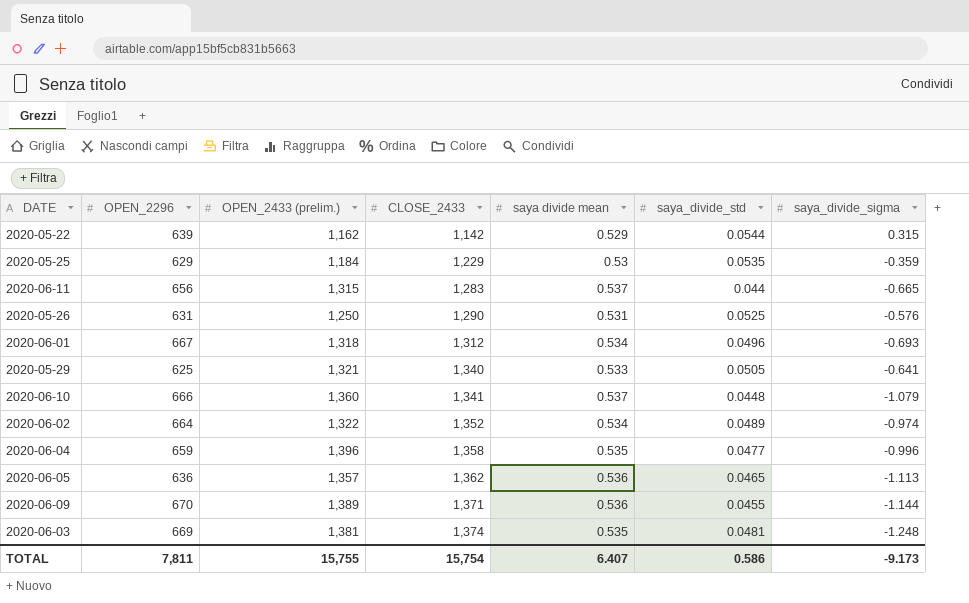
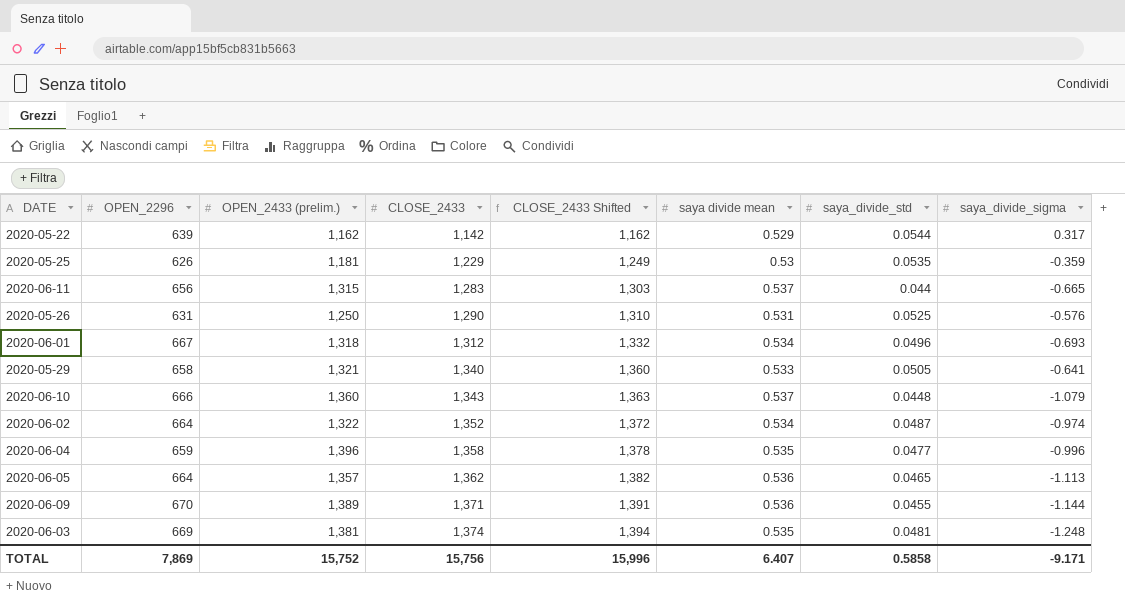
column CLOSE_2433 Shifted | formula: none -> [CLOSE_2433] + 20
2020-05-22 | saya_divide_sigma: 0.315 -> 0.317
2020-05-25 | OPEN_2296: 629 -> 626
2020-05-25 | OPEN_2433 (prelim.): 1,184 -> 1,181
2020-05-29 | OPEN_2296: 625 -> 658
2020-06-10 | CLOSE_2433: 1,341 -> 1,343
2020-06-02 | saya_divide_std: 0.0489 -> 0.0487
2020-06-05 | OPEN_2296: 636 -> 664
TOTAL | OPEN_2296: 7,811 -> 7,869
TOTAL | OPEN_2433 (prelim.): 15,755 -> 15,752
TOTAL | CLOSE_2433: 15,754 -> 15,756
TOTAL | saya_divide_std: 0.586 -> 0.5858
TOTAL | saya_divide_sigma: -9.173 -> -9.171

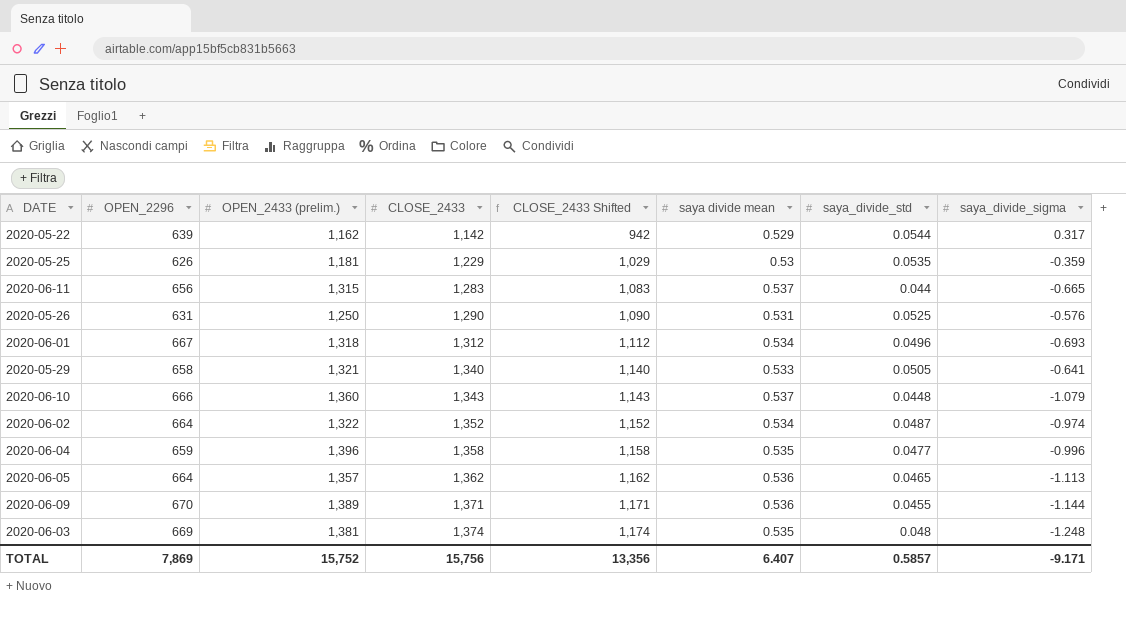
column CLOSE_2433 Shifted | formula: [CLOSE_2433] + 20 -> [CLOSE_2433] - 200
2020-06-03 | saya_divide_std: 0.0481 -> 0.048
TOTAL | CLOSE_2433 Shifted: 15,996 -> 13,356
TOTAL | saya_divide_std: 0.5858 -> 0.5857

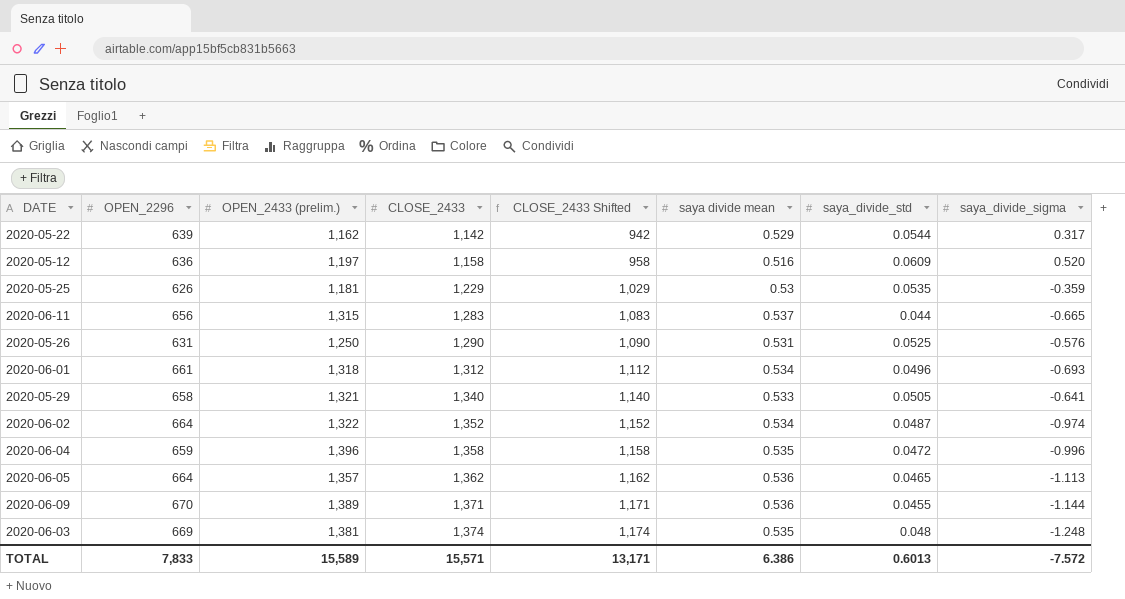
row 2020-06-10: 666 | 1,360 | 1,343 | 1,143 | 0.537 | 0.0448 | -1.079 -> none
row 2020-05-12: none -> 636 | 1,197 | 1,158 | 958 | 0.516 | 0.0609 | 0.520
2020-06-01 | OPEN_2296: 667 -> 661
2020-06-04 | saya_divide_std: 0.0477 -> 0.0472
TOTAL | OPEN_2296: 7,869 -> 7,833
TOTAL | OPEN_2433 (prelim.): 15,752 -> 15,589
TOTAL | CLOSE_2433: 15,756 -> 15,571
TOTAL | CLOSE_2433 Shifted: 13,356 -> 13,171
TOTAL | saya divide mean: 6.407 -> 6.386
TOTAL | saya_divide_std: 0.5857 -> 0.6013
TOTAL | saya_divide_sigma: -9.171 -> -7.572

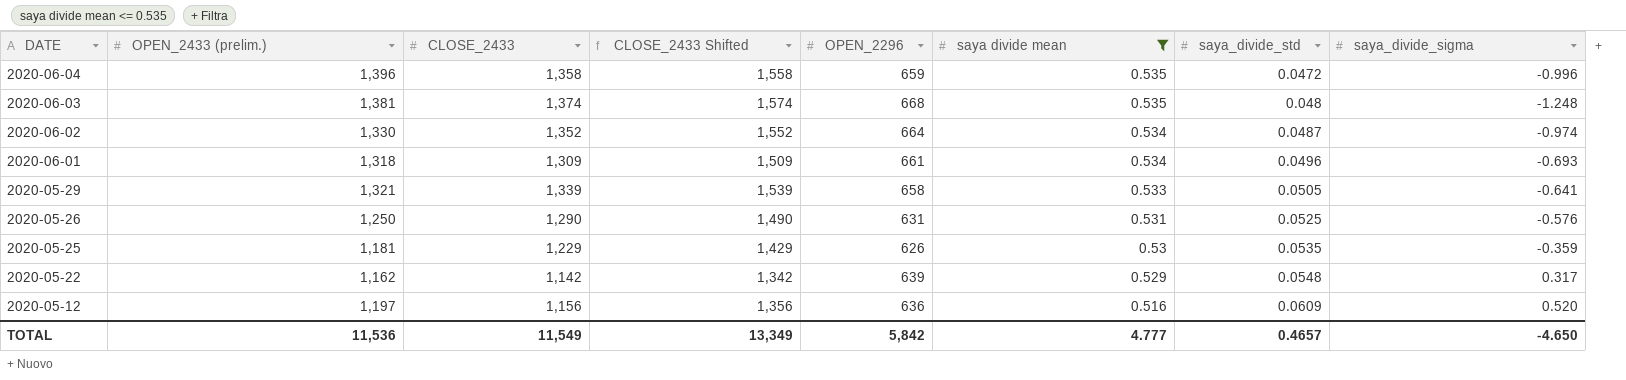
filter: none -> saya divide mean <= 0.535
row order: CLOSE_2433 ascending -> DATE descending
column CLOSE_2433 Shifted | formula: [CLOSE_2433] - 200 -> [CLOSE_2433] + 200
column OPEN_2296 | position: 2 -> 5
2020-06-03 | OPEN_2296: 669 -> 668
2020-06-02 | OPEN_2433 (prelim.): 1,322 -> 1,330
2020-06-01 | CLOSE_2433: 1,312 -> 1,309
2020-05-29 | CLOSE_2433: 1,340 -> 1,339
2020-05-22 | saya_divide_std: 0.0544 -> 0.0548
2020-05-12 | CLOSE_2433: 1,158 -> 1,156
TOTAL | OPEN_2433 (prelim.): 15,589 -> 11,536
TOTAL | CLOSE_2433: 15,571 -> 11,549
TOTAL | CLOSE_2433 Shifted: 13,171 -> 13,349
TOTAL | OPEN_2296: 7,833 -> 5,842
TOTAL | saya divide mean: 6.386 -> 4.777
TOTAL | saya_divide_std: 0.6013 -> 0.4657
TOTAL | saya_divide_sigma: -7.572 -> -4.650

